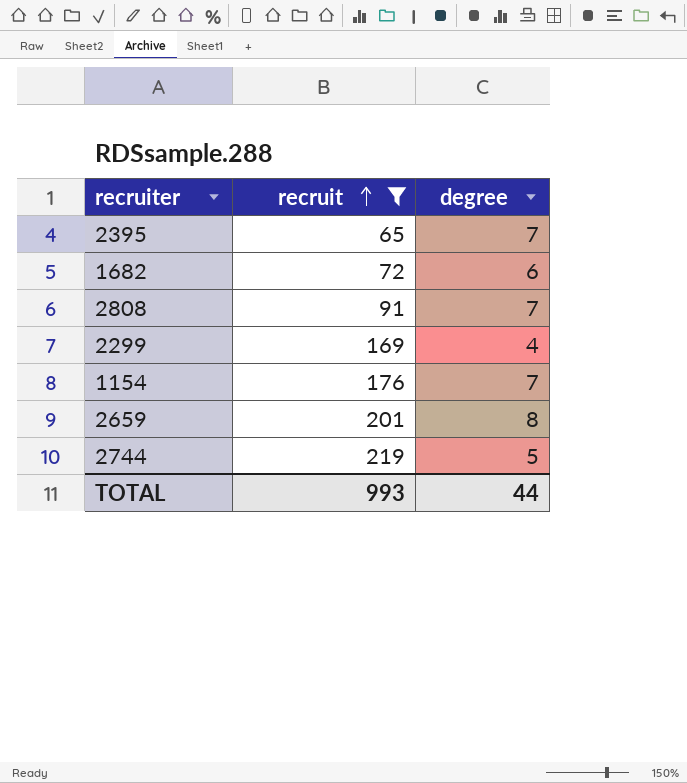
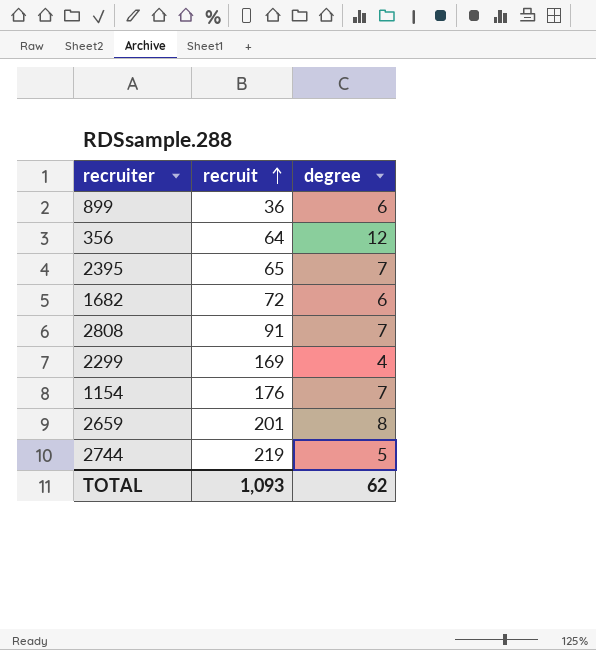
filter: recruit >= 65 -> none
TOTAL | recruit: 993 -> 1,093
TOTAL | degree: 44 -> 62

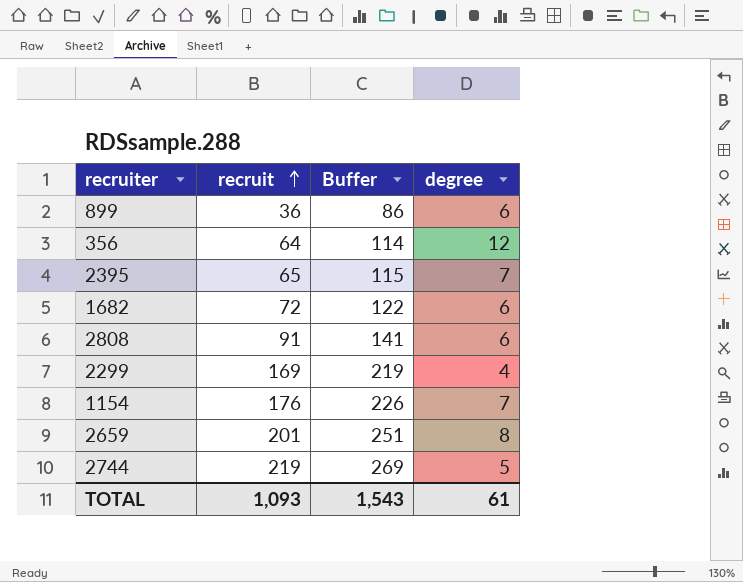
column Buffer | formula: none -> [recruit] + 50
2808 | degree: 7 -> 6
TOTAL | degree: 62 -> 61

